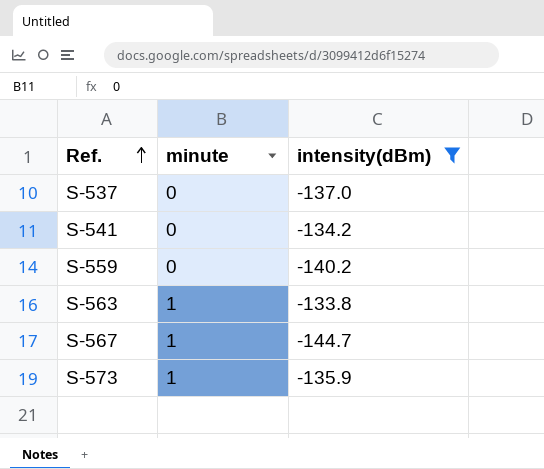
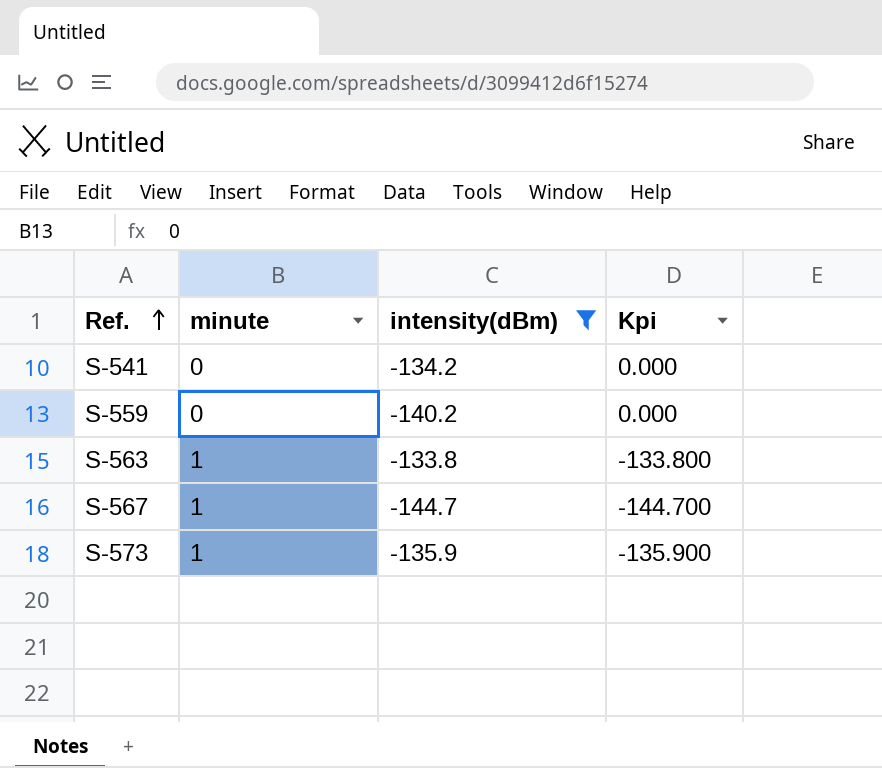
column Kpi | formula: none -> [minute] * [intensity(dBm)]
row S-537: 0 | -137.0 -> none

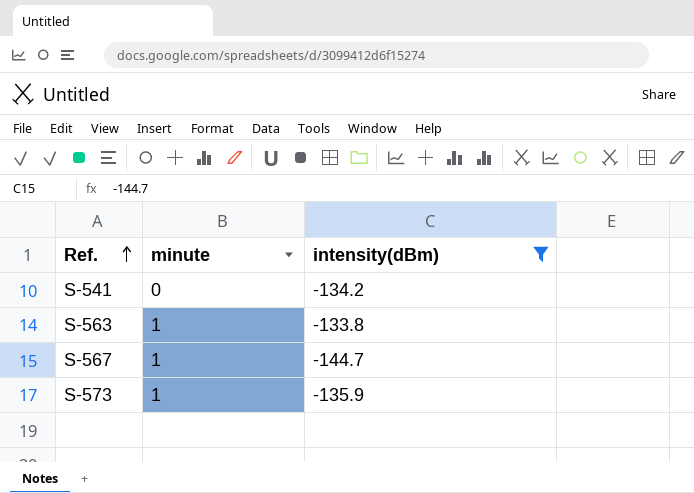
column Kpi | formula: [minute] * [intensity(dBm)] -> none
row S-559: 0 | -140.2 | 0.000 -> none

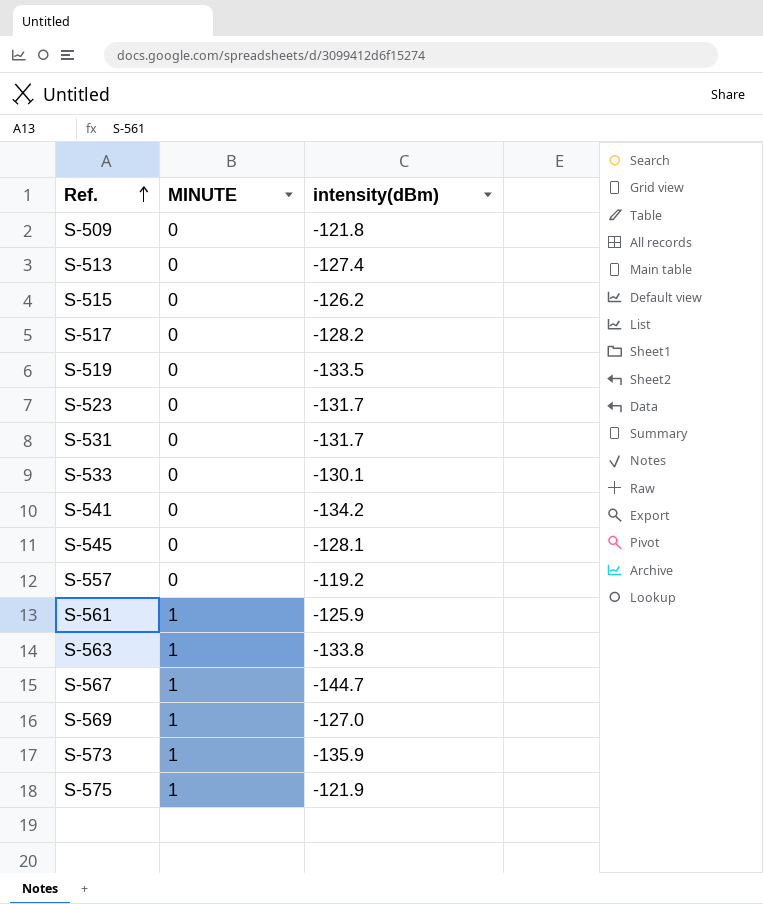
filter: intensity(dBm) <= -133.8 -> none
column name: minute -> MINUTE

